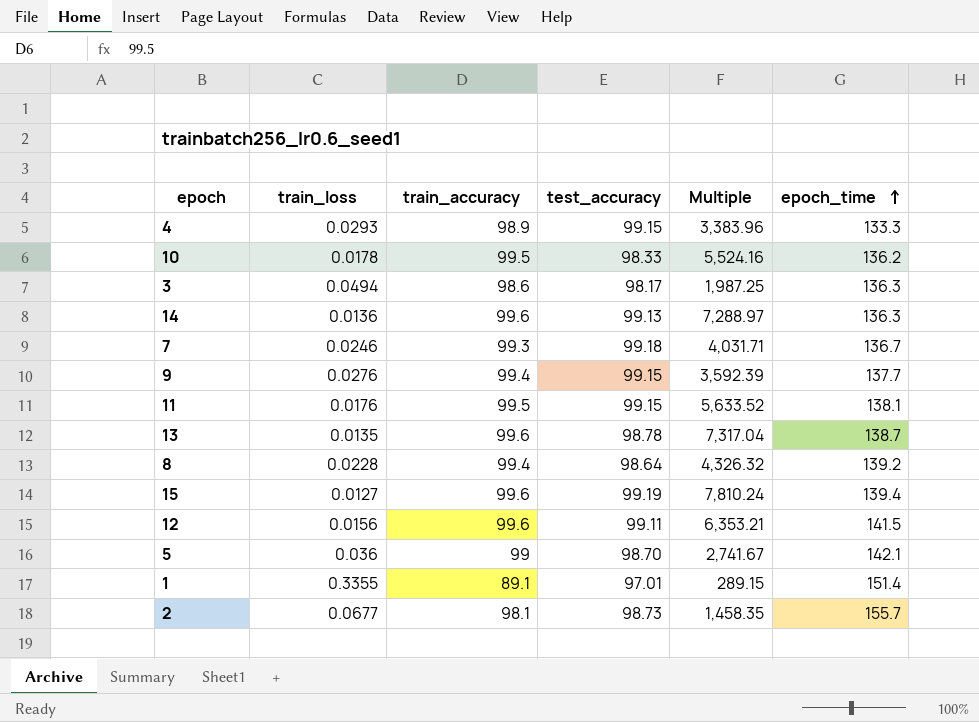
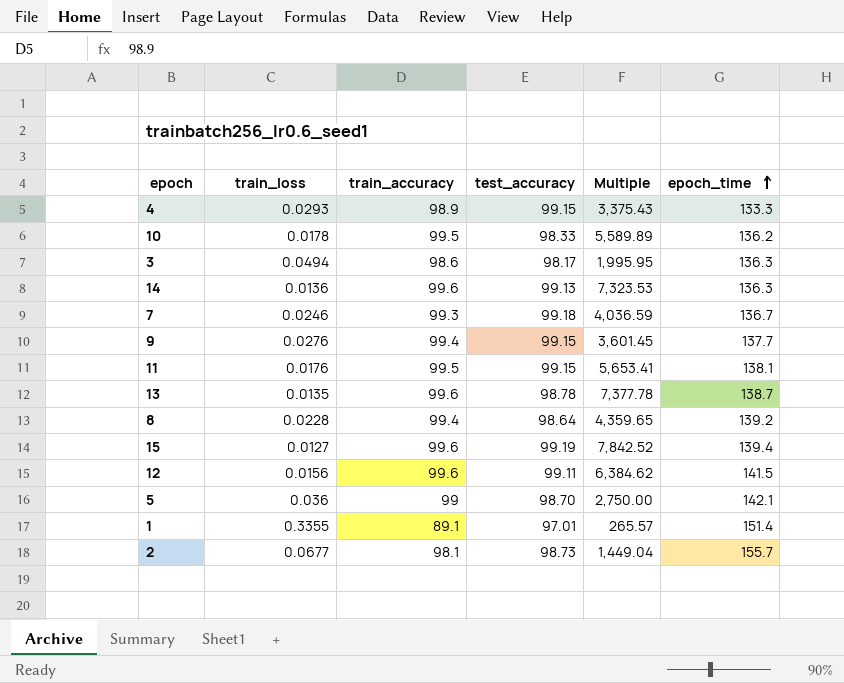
column Multiple | formula: [test_accuracy] / [train_loss] -> [train_accuracy] / [train_loss]

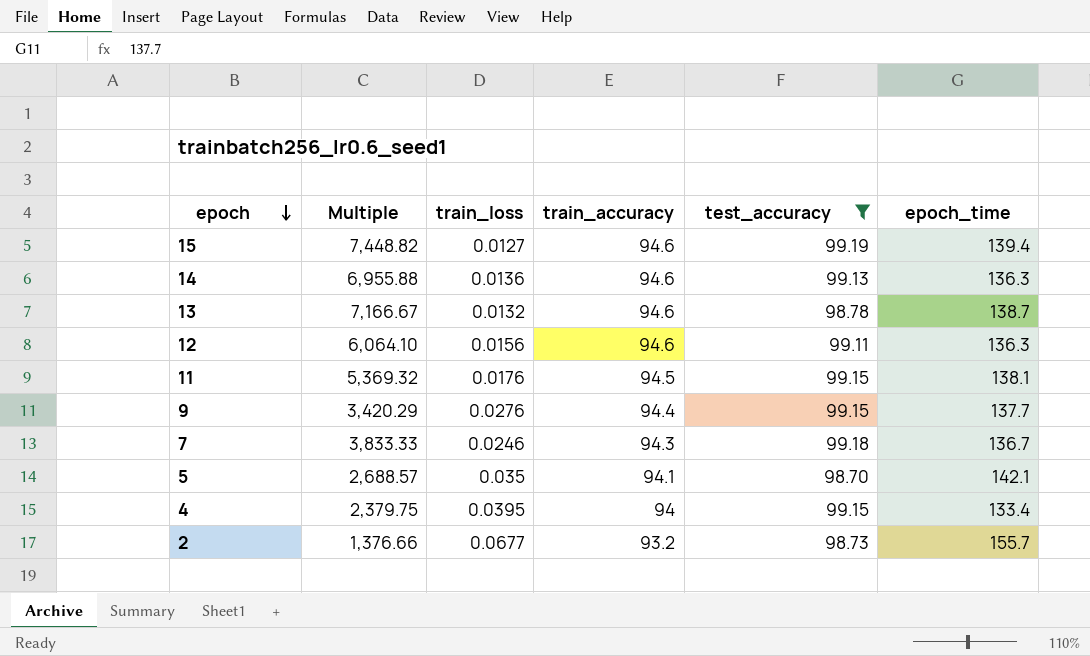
filter: none -> test_accuracy >= 98.70
row order: epoch_time ascending -> epoch descending
column Multiple | position: 5 -> 2
15 | Multiple: 7,842.52 -> 7,448.82
15 | train_accuracy: 99.6 -> 94.6
14 | Multiple: 7,323.53 -> 6,955.88
14 | train_accuracy: 99.6 -> 94.6
13 | Multiple: 7,377.78 -> 7,166.67
13 | train_loss: 0.0135 -> 0.0132
13 | train_accuracy: 99.6 -> 94.6
12 | Multiple: 6,384.62 -> 6,064.10
12 | train_accuracy: 99.6 -> 94.6
12 | epoch_time: 141.5 -> 136.3
11 | Multiple: 5,653.41 -> 5,369.32
11 | train_accuracy: 99.5 -> 94.5
9 | Multiple: 3,601.45 -> 3,420.29
9 | train_accuracy: 99.4 -> 94.4
7 | Multiple: 4,036.59 -> 3,833.33
7 | train_accuracy: 99.3 -> 94.3
5 | Multiple: 2,750.00 -> 2,688.57
5 | train_loss: 0.036 -> 0.035
5 | train_accuracy: 99 -> 94.1
4 | Multiple: 3,375.43 -> 2,379.75
4 | train_loss: 0.0293 -> 0.0395
4 | train_accuracy: 98.9 -> 94
4 | epoch_time: 133.3 -> 133.4
2 | Multiple: 1,449.04 -> 1,376.66
2 | train_accuracy: 98.1 -> 93.2

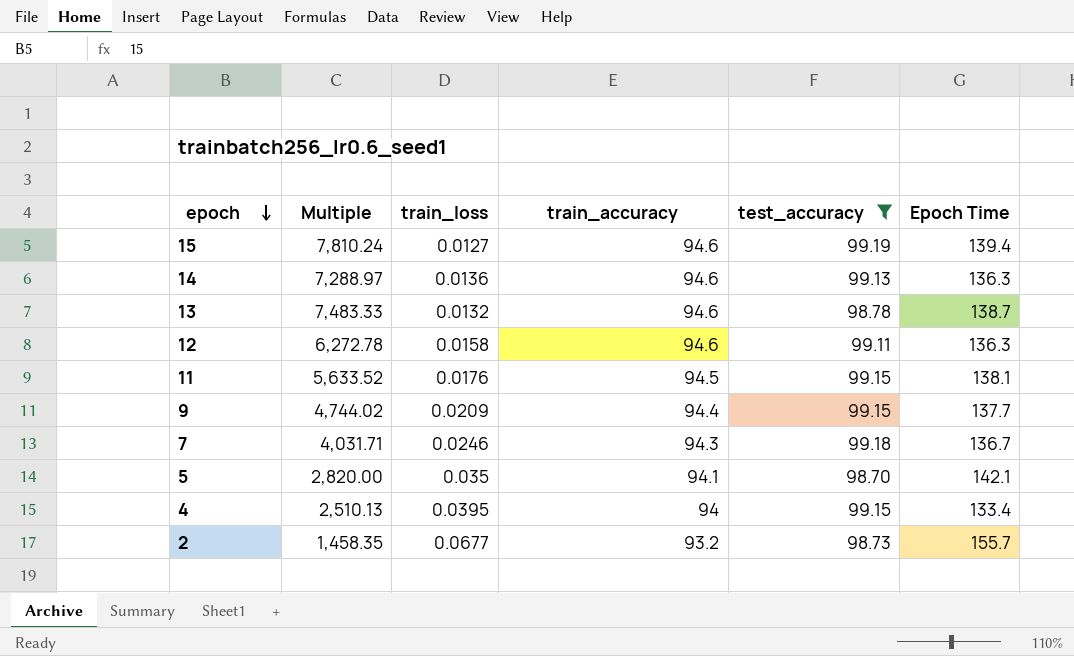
column Multiple | formula: [train_accuracy] / [train_loss] -> [test_accuracy] / [train_loss]
column name: epoch_time -> Epoch Time
12 | train_loss: 0.0156 -> 0.0158
9 | train_loss: 0.0276 -> 0.0209

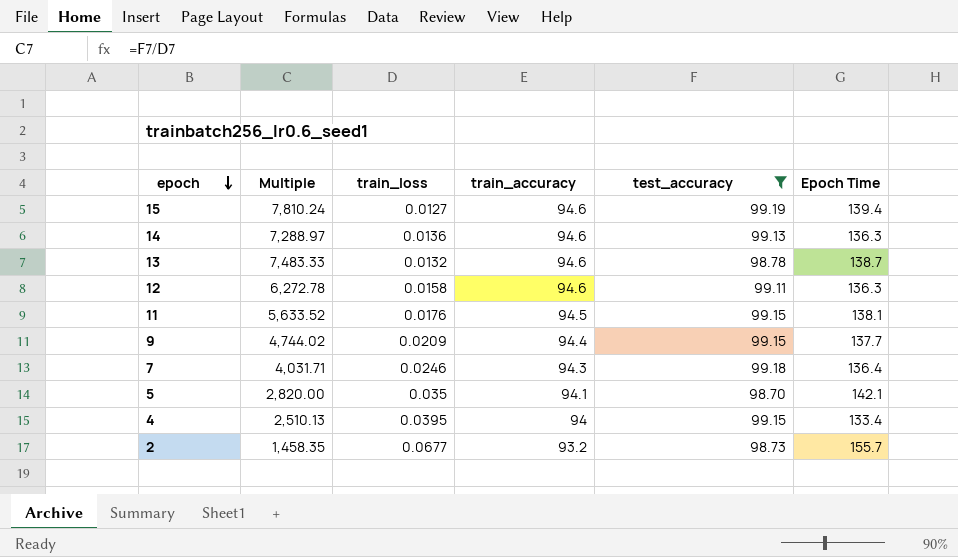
7 | Epoch Time: 136.7 -> 136.4

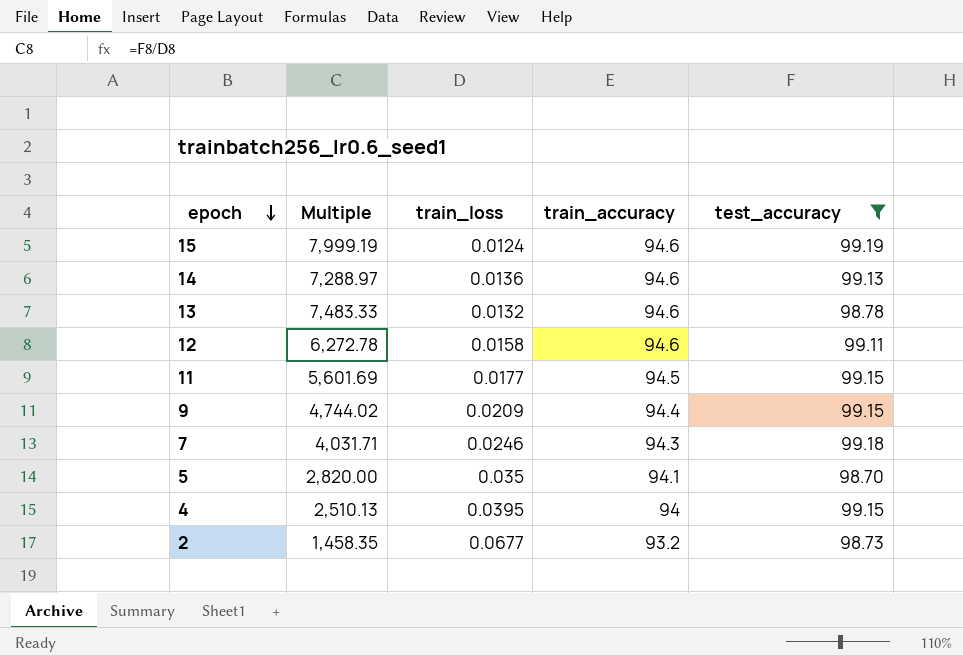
column Epoch Time | position: 6 -> none
15 | Multiple: 7,810.24 -> 7,999.19
15 | train_loss: 0.0127 -> 0.0124
11 | Multiple: 5,633.52 -> 5,601.69
11 | train_loss: 0.0176 -> 0.0177

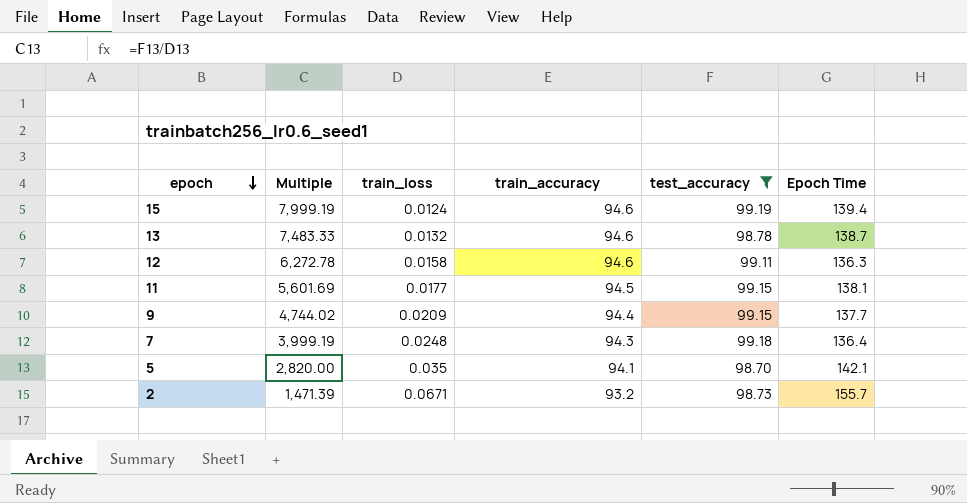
column Epoch Time | position: none -> 6
row 14: 7,288.97 | 0.0136 | 94.6 | 99.13 -> none
row 4: 2,510.13 | 0.0395 | 94 | 99.15 -> none
7 | Multiple: 4,031.71 -> 3,999.19
7 | train_loss: 0.0246 -> 0.0248
2 | Multiple: 1,458.35 -> 1,471.39
2 | train_loss: 0.0677 -> 0.0671

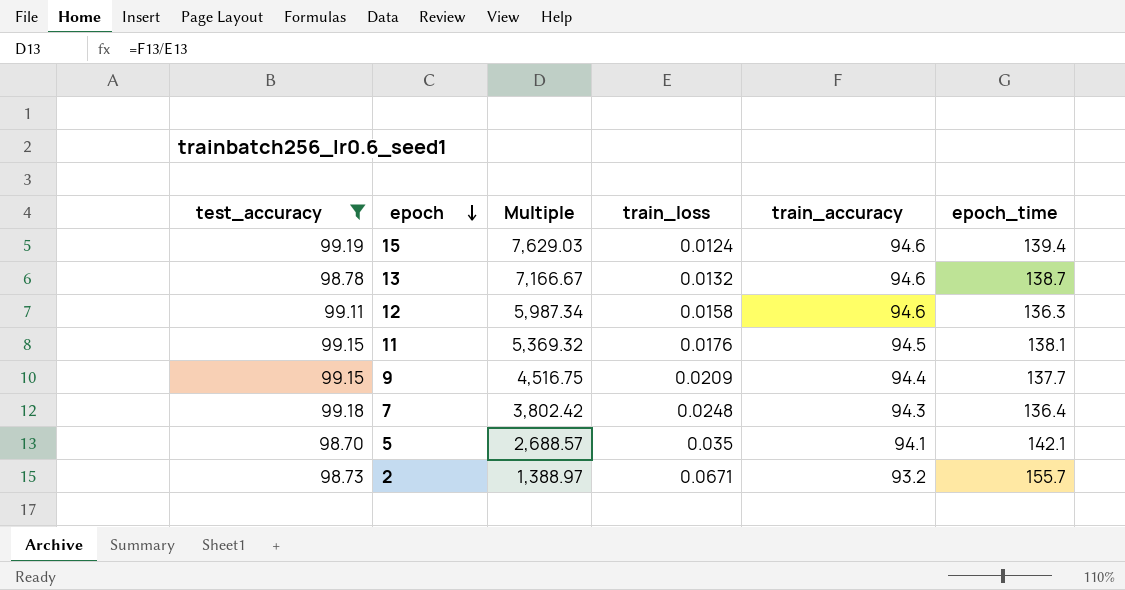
column test_accuracy | position: 5 -> 1
column Multiple | formula: [test_accuracy] / [train_loss] -> [train_accuracy] / [train_loss]
column name: Epoch Time -> epoch_time
11 | train_loss: 0.0177 -> 0.0176

